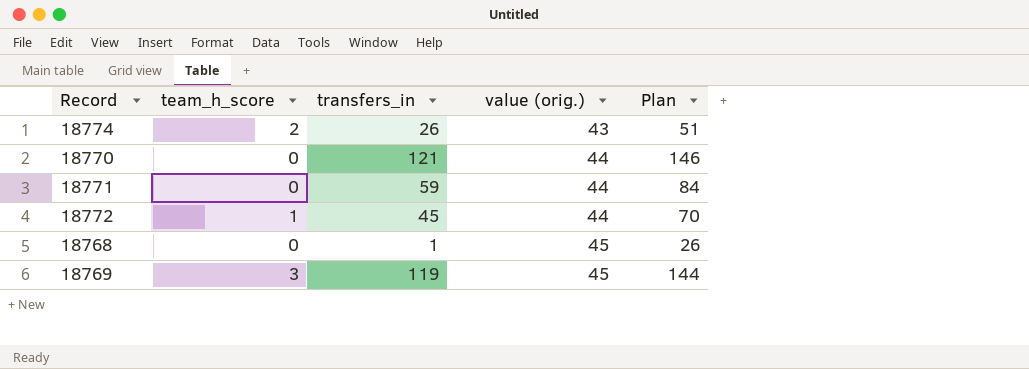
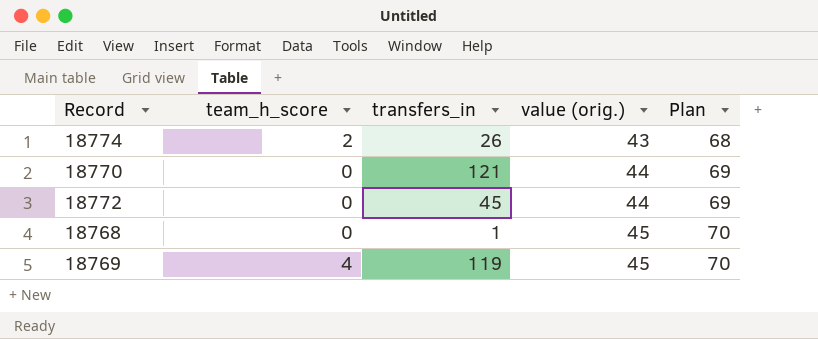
column Plan | formula: [transfers_in] + 25 -> [value (orig.)] + 25
row 18771: 0 | 59 | 44 | 84 -> none
18772 | team_h_score: 1 -> 0
18769 | team_h_score: 3 -> 4

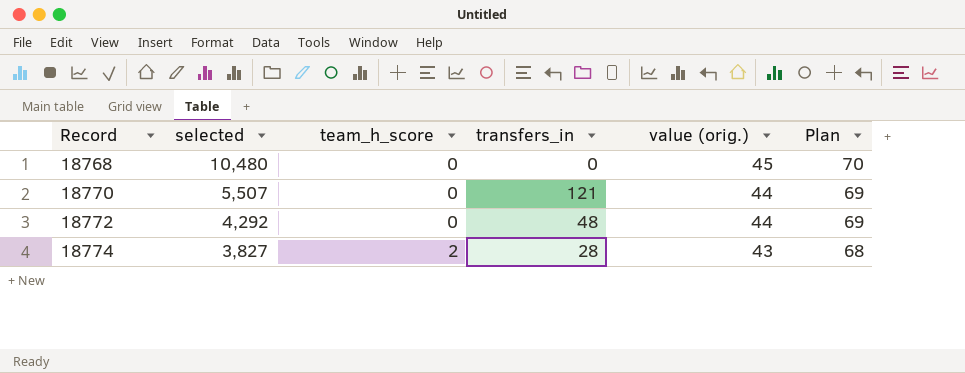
row order: value (orig.) ascending -> Record ascending
column selected | position: none -> 2
row 18769: 4 | 119 | 45 | 70 -> none
18768 | transfers_in: 1 -> 0
18772 | transfers_in: 45 -> 48
18774 | transfers_in: 26 -> 28

